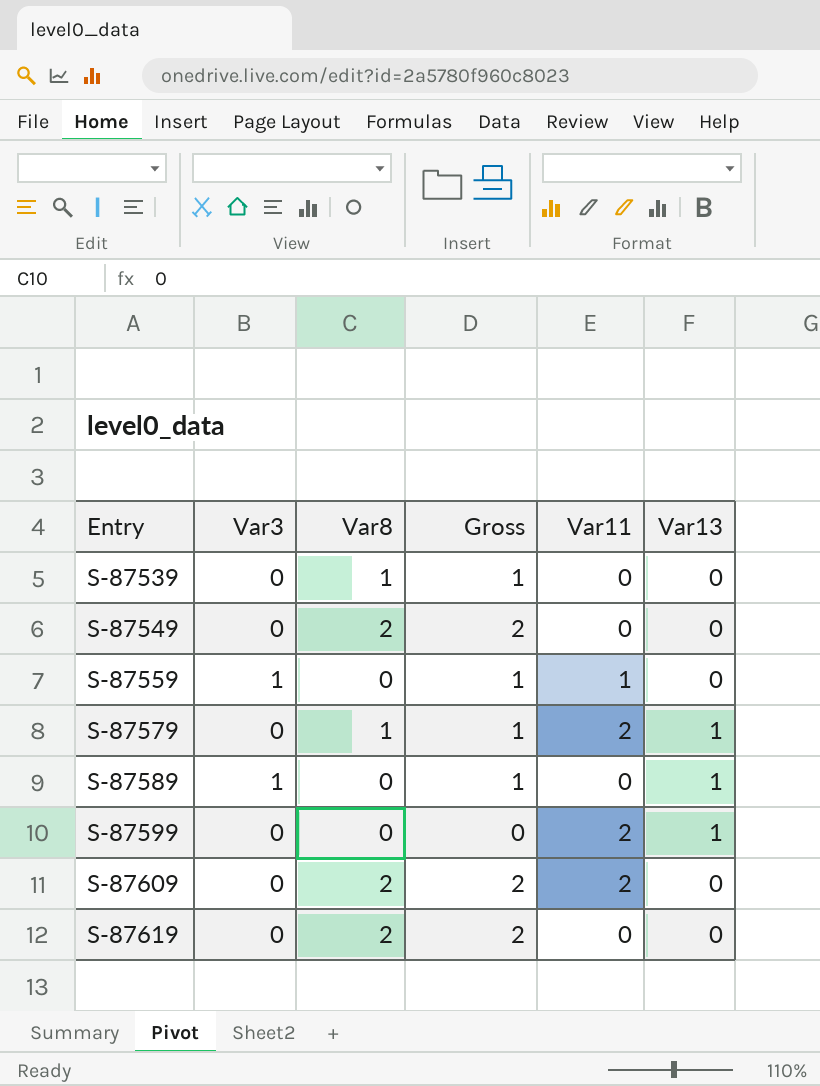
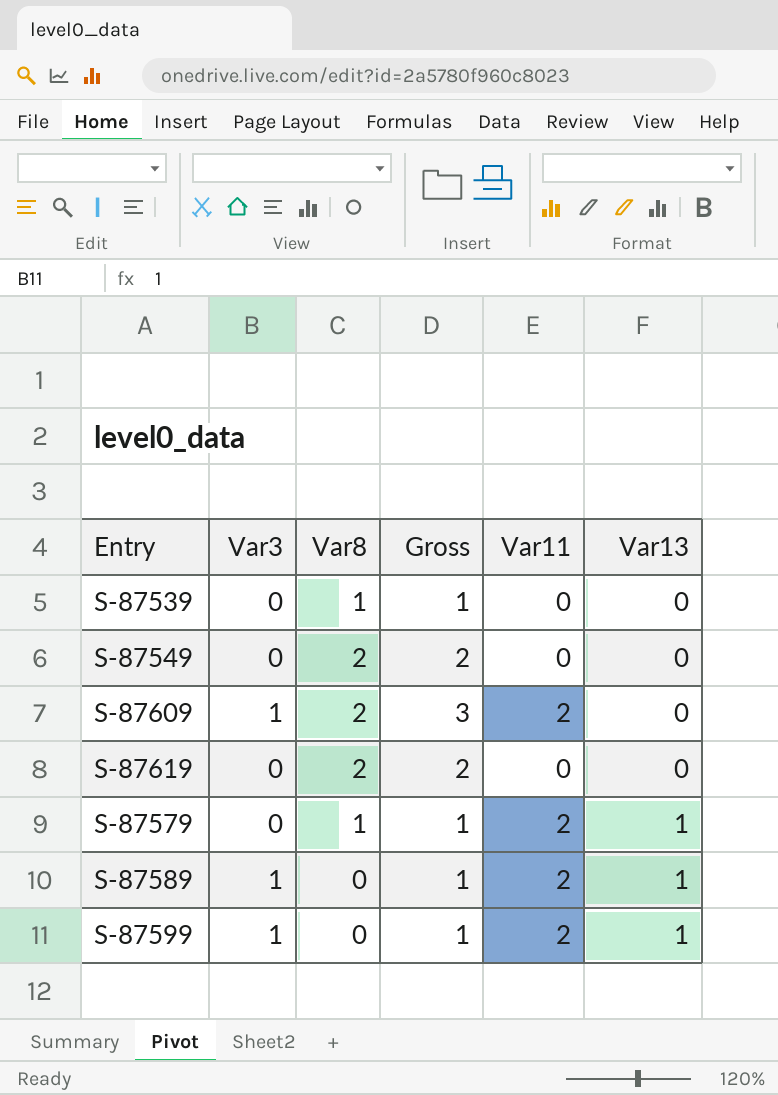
row order: Entry ascending -> Var13 ascending
row S-87559: 1 | 0 | 1 | 1 | 0 -> none
S-87609 | Var3: 0 -> 1
S-87609 | Gross: 2 -> 3
S-87589 | Var11: 0 -> 2
S-87599 | Var3: 0 -> 1
S-87599 | Gross: 0 -> 1

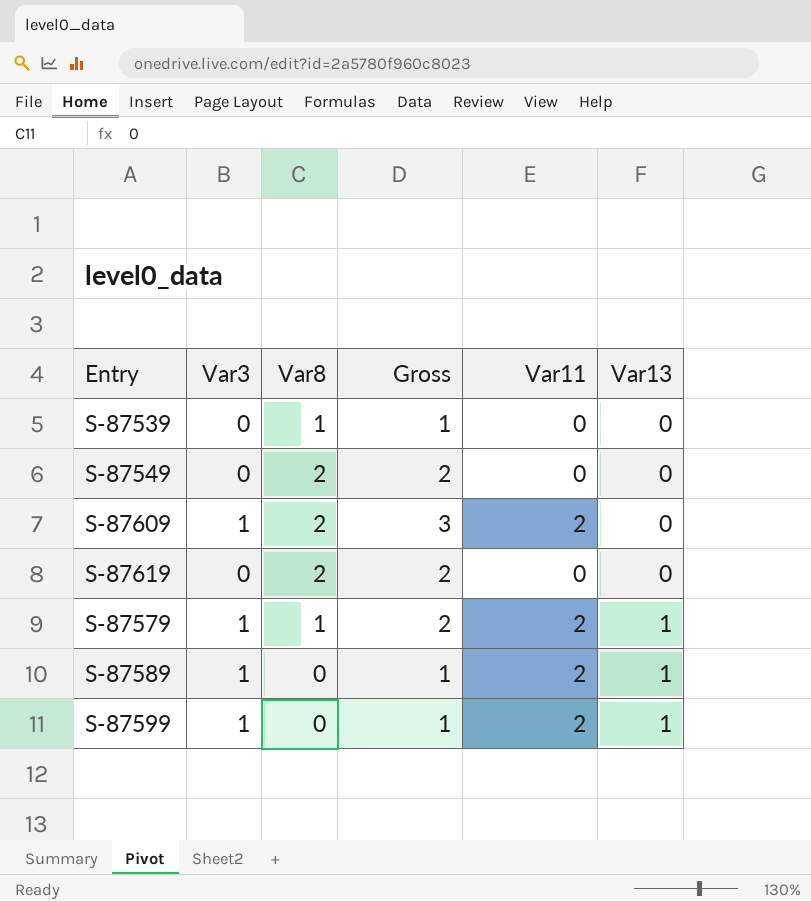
S-87579 | Var3: 0 -> 1
S-87579 | Gross: 1 -> 2

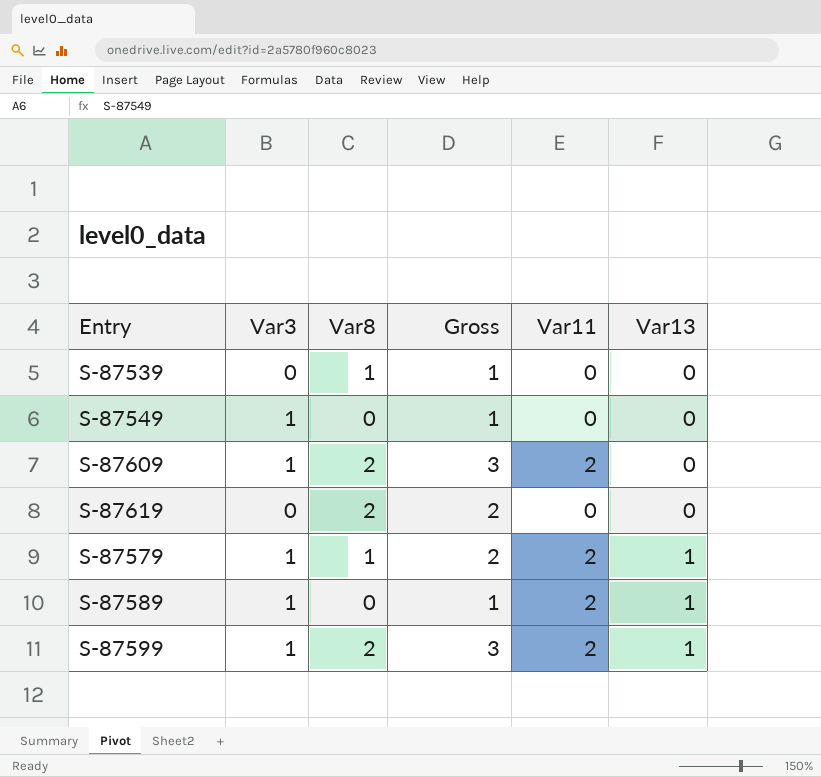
S-87549 | Var3: 0 -> 1
S-87549 | Var8: 2 -> 0
S-87549 | Gross: 2 -> 1
S-87599 | Var8: 0 -> 2
S-87599 | Gross: 1 -> 3

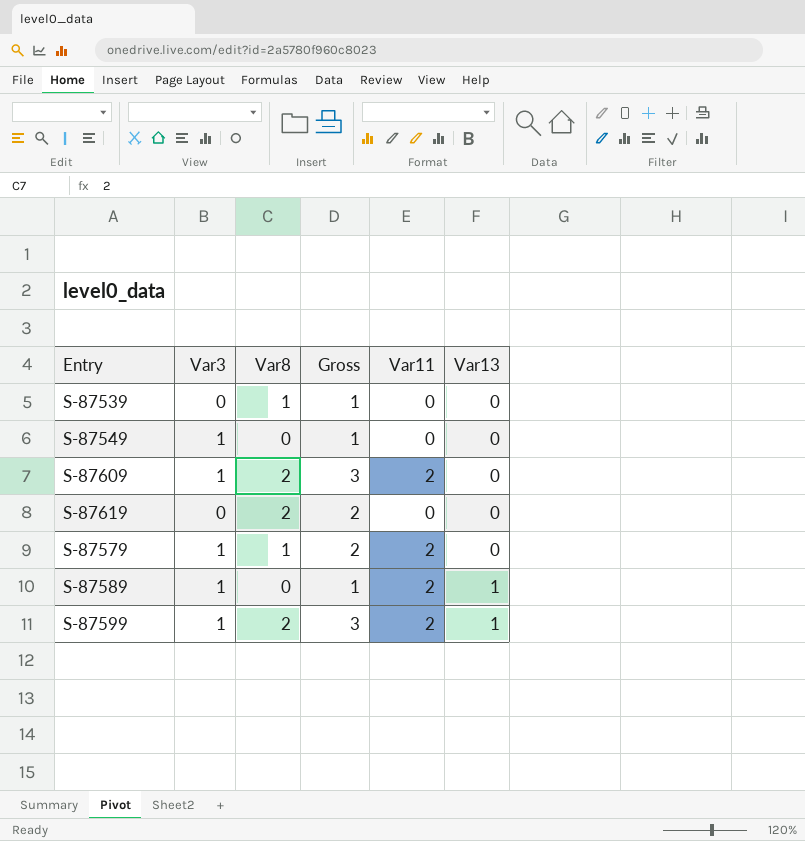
S-87579 | Var13: 1 -> 0

